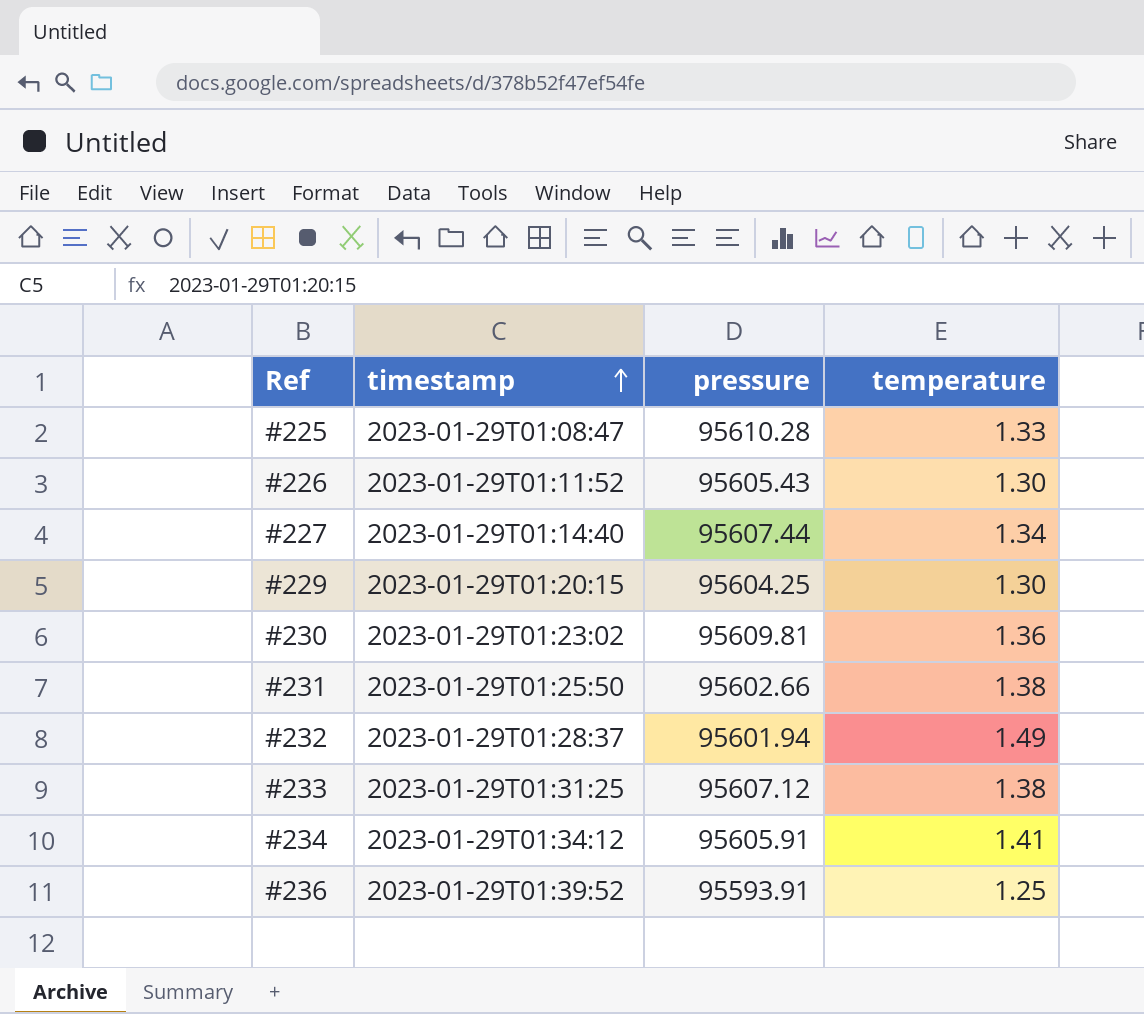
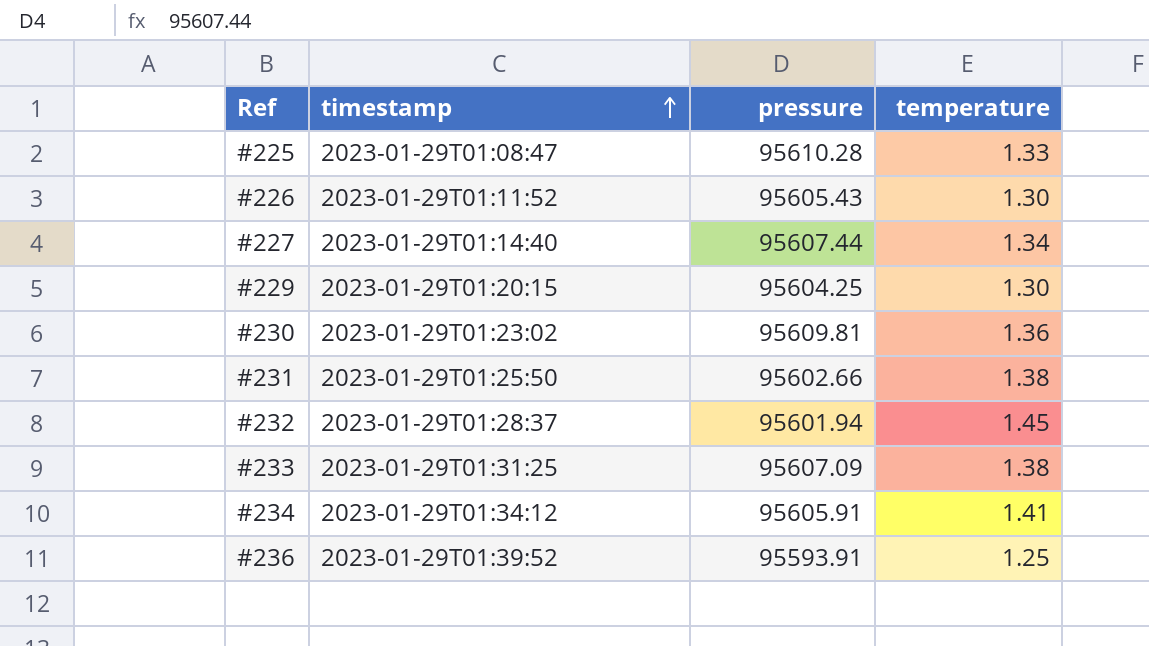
#232 | temperature: 1.49 -> 1.45
#233 | pressure: 95607.12 -> 95607.09

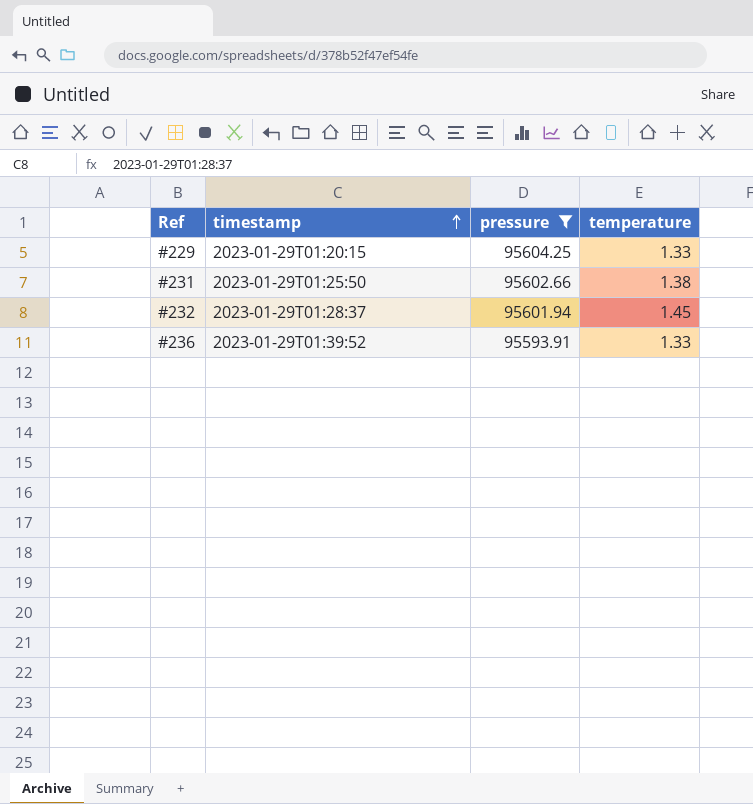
filter: none -> pressure <= 95604.25
#229 | temperature: 1.30 -> 1.33
#236 | temperature: 1.25 -> 1.33

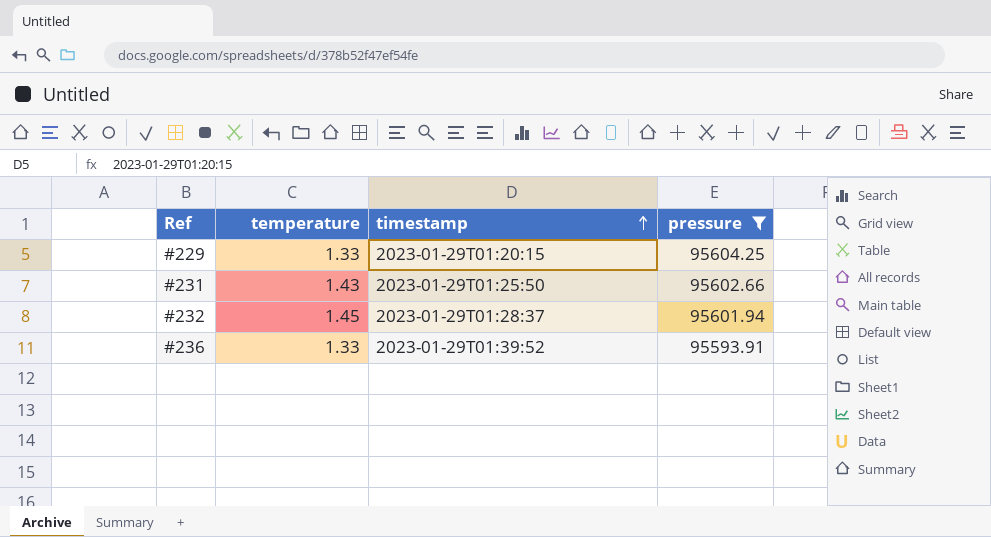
column temperature | position: 4 -> 2
#231 | temperature: 1.38 -> 1.43

